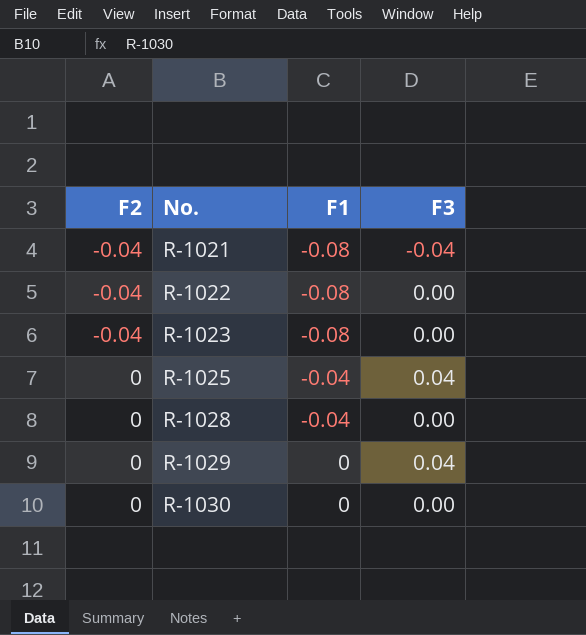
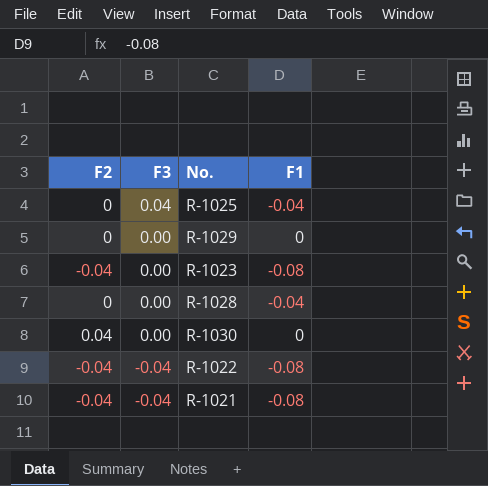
row order: F2 ascending -> F3 descending
column F3 | position: 4 -> 2
R-1029 | F3: 0.04 -> 0.00
R-1030 | F2: 0 -> 0.04
R-1022 | F3: 0.00 -> -0.04

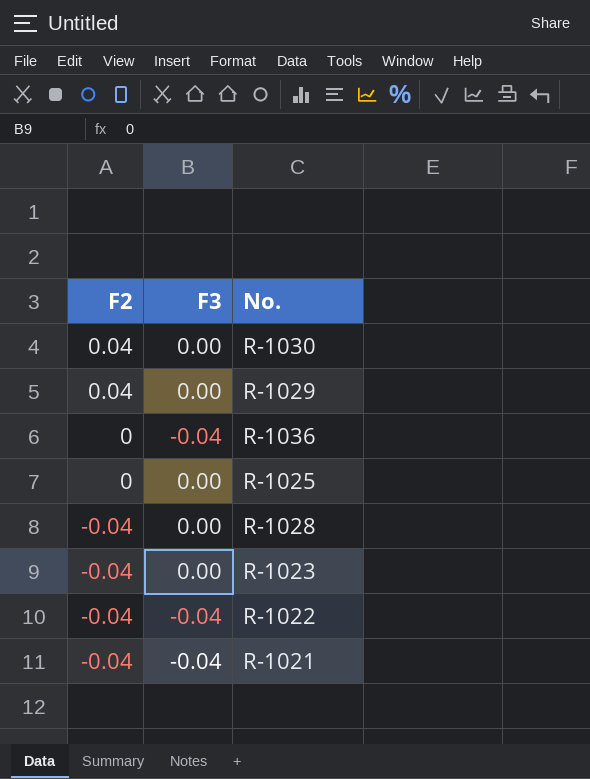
row order: F3 descending -> F2 descending
column F1 | position: 4 -> none
R-1029 | F2: 0 -> 0.04
row R-1036: none -> 0 | -0.04
R-1025 | F3: 0.04 -> 0.00
R-1028 | F2: 0 -> -0.04

